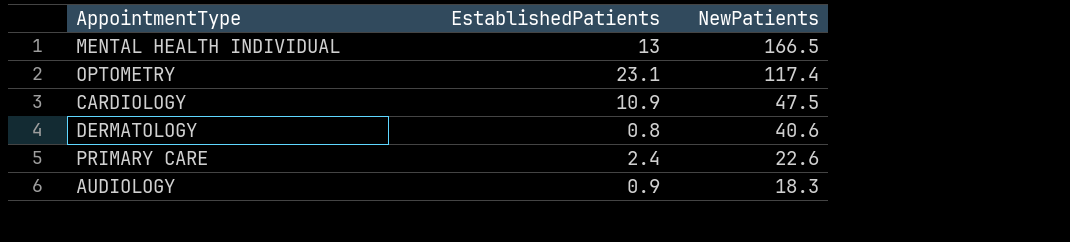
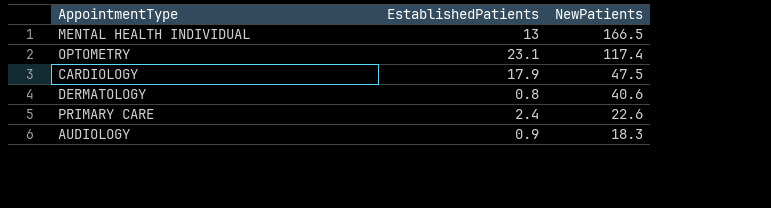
CARDIOLOGY | EstablishedPatients: 10.9 -> 17.9

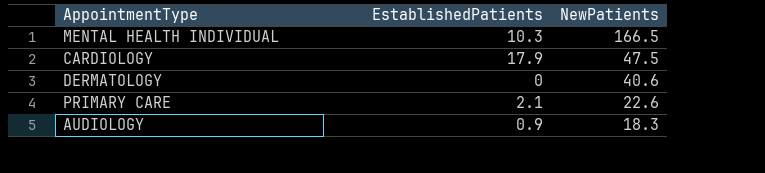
row OPTOMETRY: 23.1 | 117.4 -> none
MENTAL HEALTH INDIVIDUAL | EstablishedPatients: 13 -> 10.3
DERMATOLOGY | EstablishedPatients: 0.8 -> 0
PRIMARY CARE | EstablishedPatients: 2.4 -> 2.1

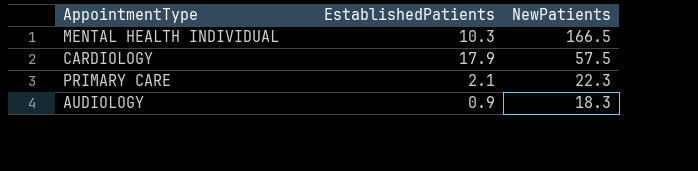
row DERMATOLOGY: 0 | 40.6 -> none
CARDIOLOGY | NewPatients: 47.5 -> 57.5
PRIMARY CARE | NewPatients: 22.6 -> 22.3

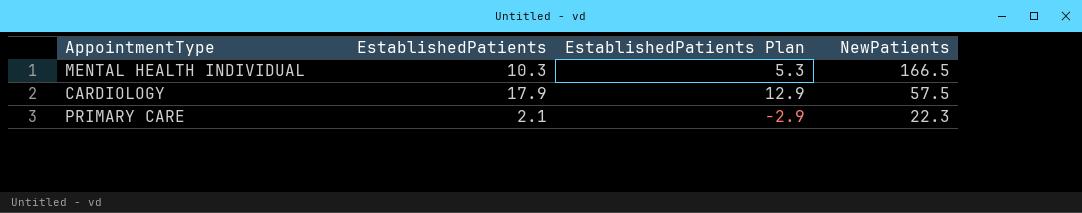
column EstablishedPatients Plan | formula: none -> [EstablishedPatients] - 5
row AUDIOLOGY: 0.9 | 18.3 -> none

